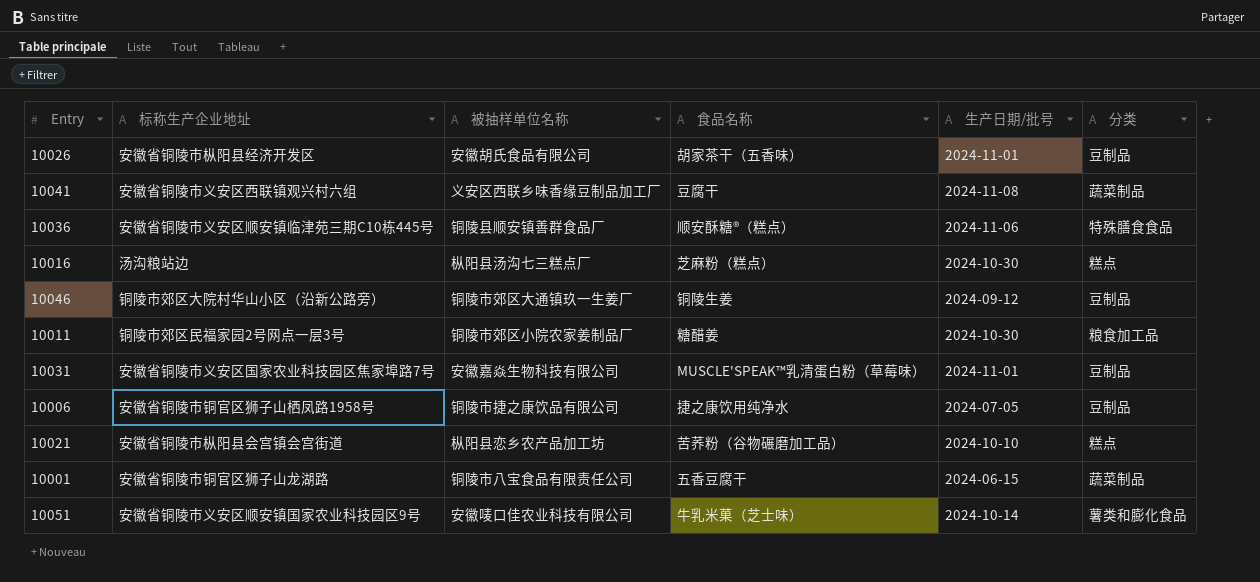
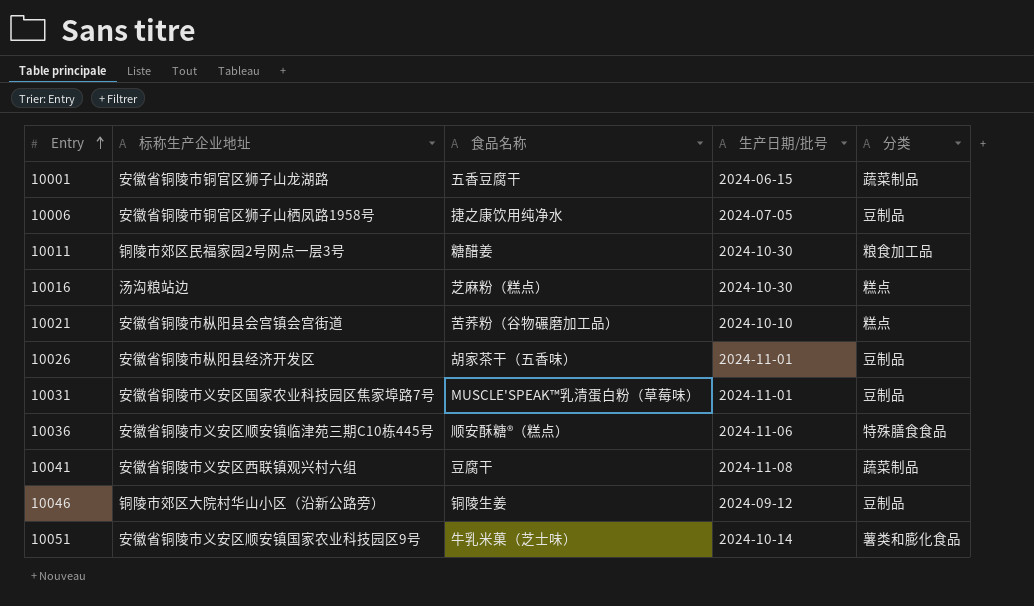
row order: none -> Entry ascending
column 被抽样单位名称 | position: 3 -> none

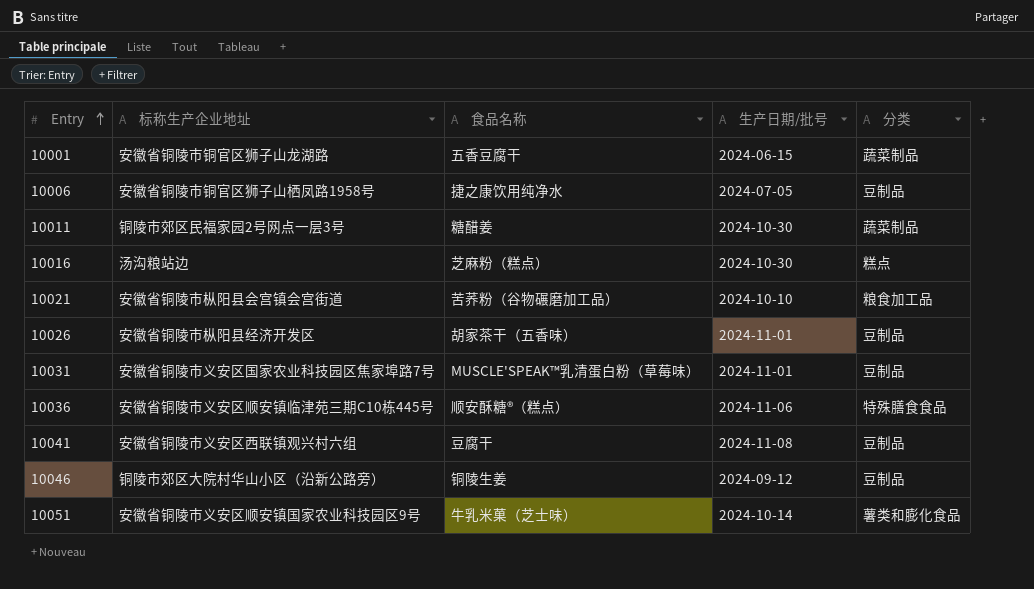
10011 | 分类: 粮食加工品 -> 蔬菜制品
10021 | 分类: 糕点 -> 粮食加工品
10041 | 分类: 蔬菜制品 -> 豆制品

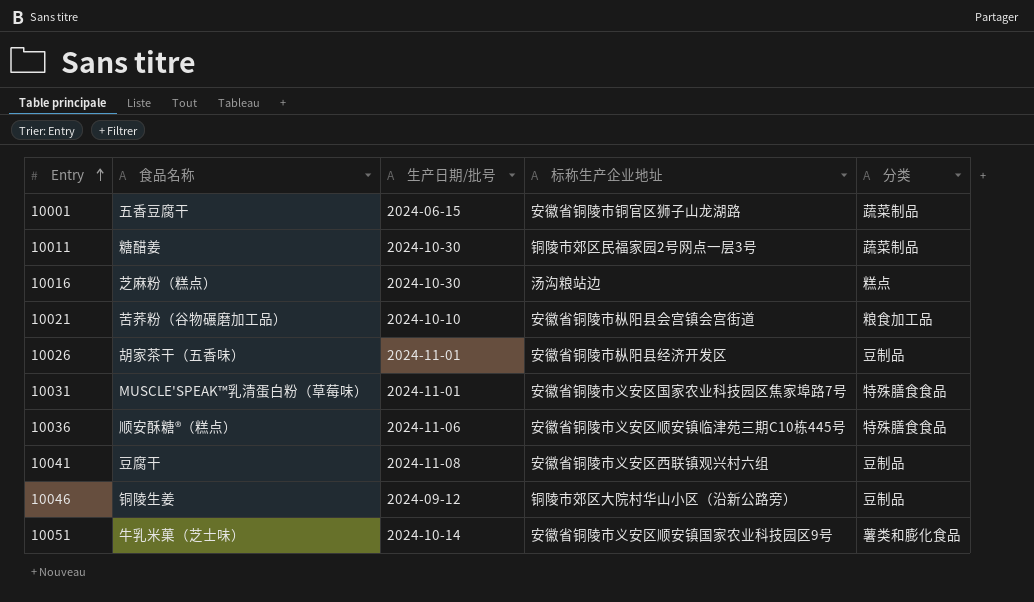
column 标称生产企业地址 | position: 2 -> 4
row 10006: 安徽省铜陵市铜官区狮子山栖凤路1958号 | 捷之康饮用纯净水 | 2024-07-05 | 豆制品 -> none
10031 | 分类: 豆制品 -> 特殊膳食食品

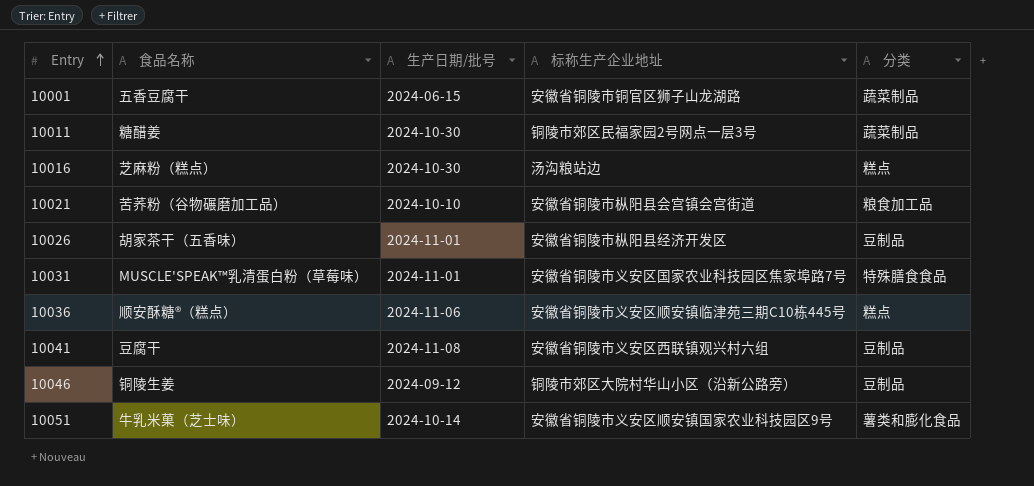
10036 | 分类: 特殊膳食食品 -> 糕点

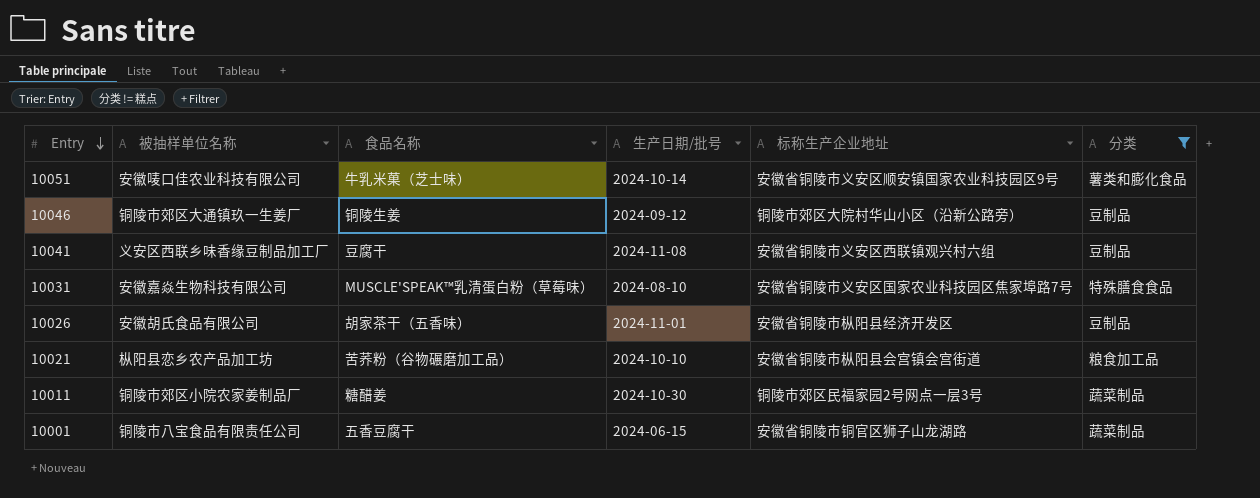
filter: none -> 分类 != 糕点
row order: Entry ascending -> Entry descending
column 被抽样单位名称 | position: none -> 2
10031 | 生产日期/批号: 2024-11-01 -> 2024-08-10

